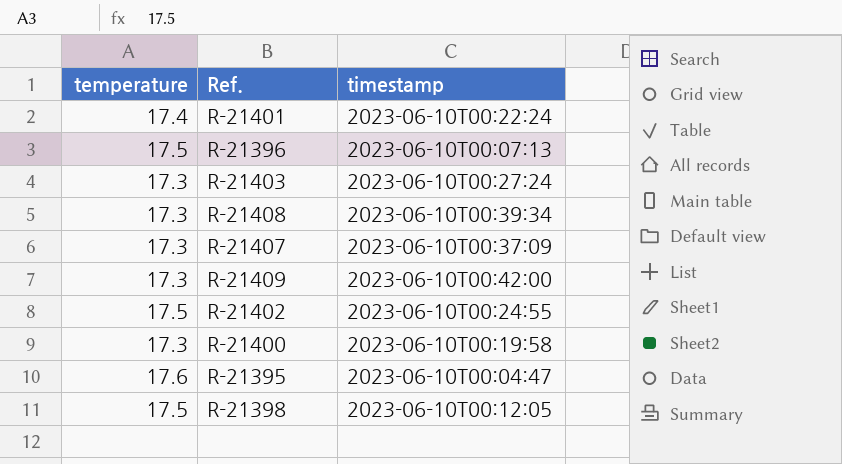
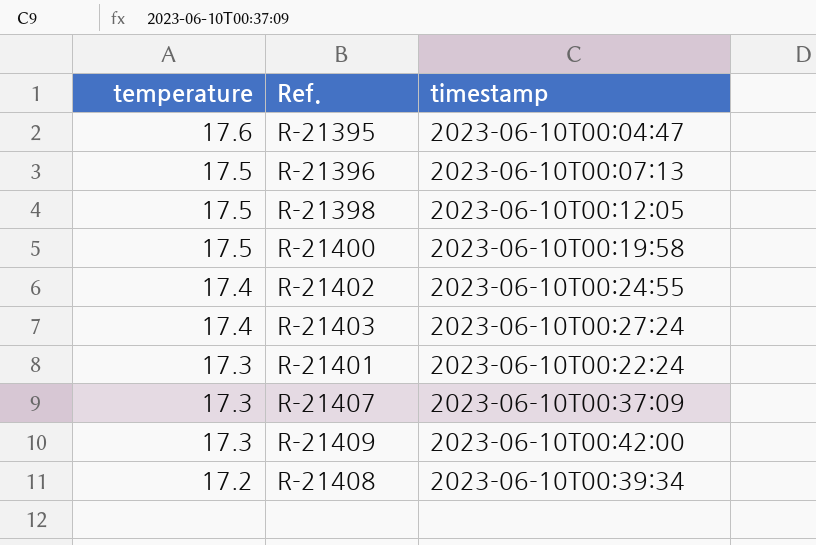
row order: none -> temperature descending
R-21400 | temperature: 17.3 -> 17.5
R-21402 | temperature: 17.5 -> 17.4
R-21403 | temperature: 17.3 -> 17.4
R-21401 | temperature: 17.4 -> 17.3
R-21408 | temperature: 17.3 -> 17.2

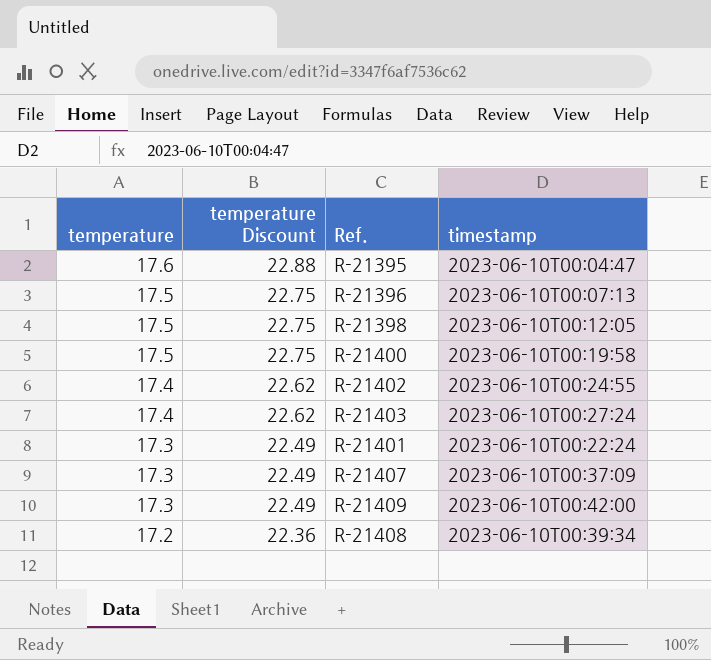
column temperature Discount | formula: none -> [temperature] * 1.3

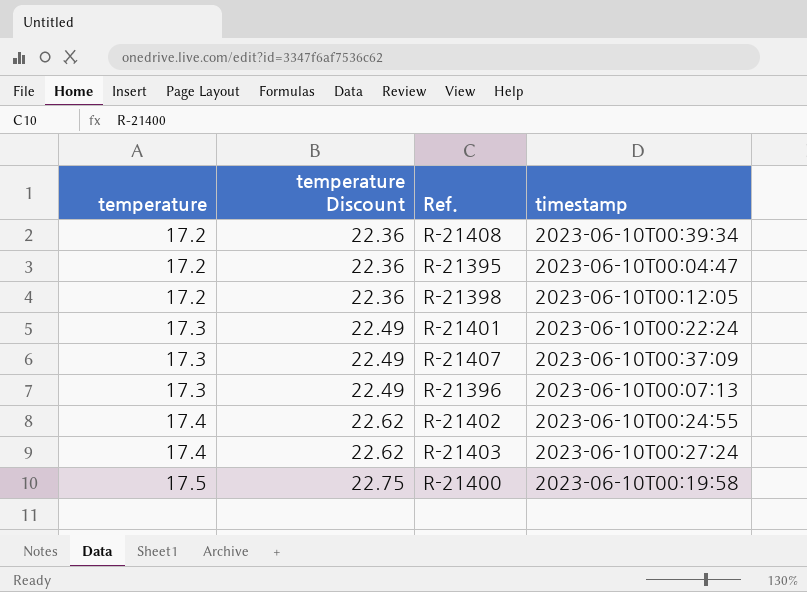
row order: temperature descending -> temperature ascending
row R-21409: 17.3 | 22.49 | 2023-06-10T00:42:00 -> none
R-21395 | temperature: 17.6 -> 17.2
R-21395 | temperature Discount: 22.88 -> 22.36
R-21398 | temperature: 17.5 -> 17.2
R-21398 | temperature Discount: 22.75 -> 22.36
R-21396 | temperature: 17.5 -> 17.3
R-21396 | temperature Discount: 22.75 -> 22.49

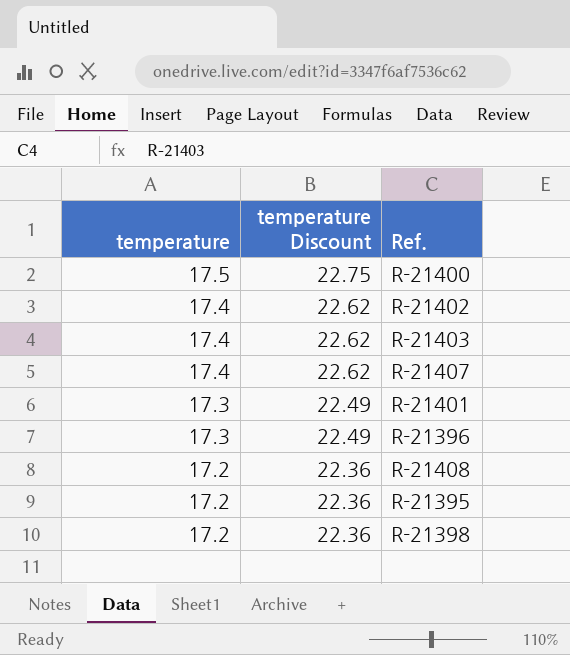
row order: temperature ascending -> temperature descending
column timestamp | position: 4 -> none
R-21407 | temperature: 17.3 -> 17.4
R-21407 | temperature Discount: 22.49 -> 22.62

